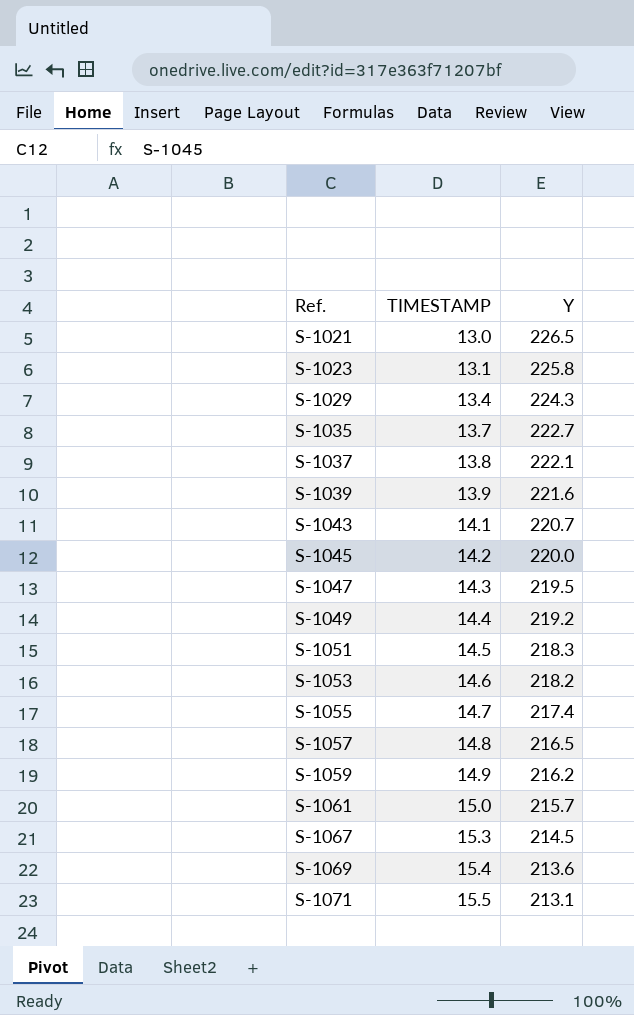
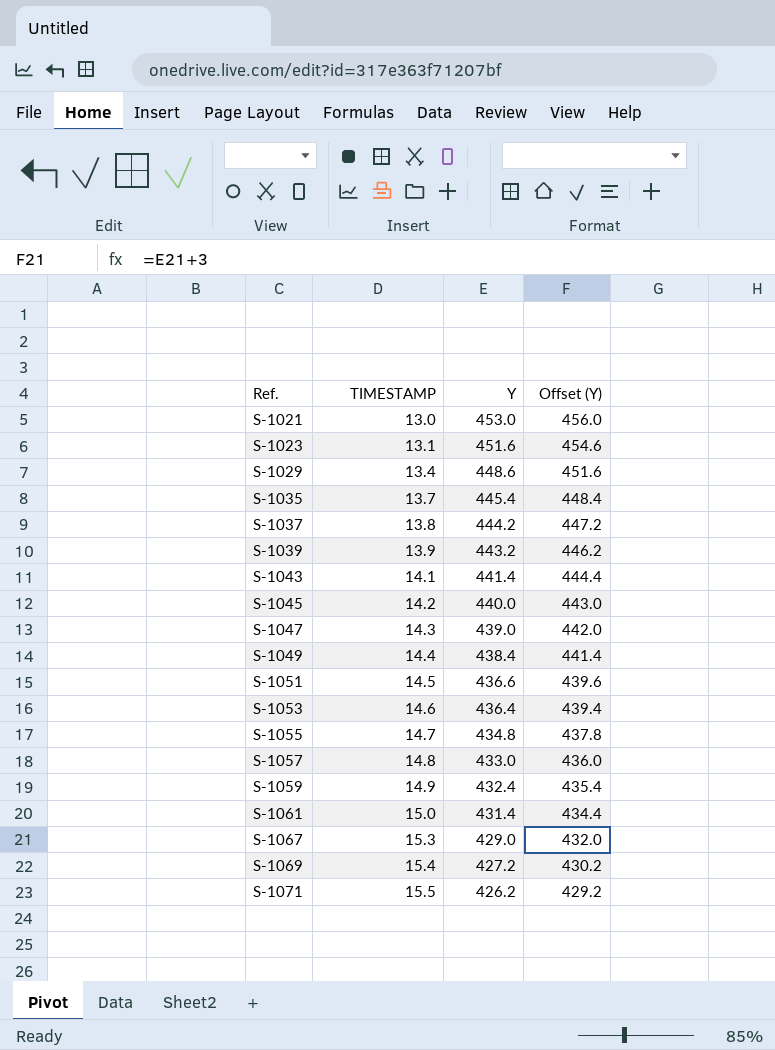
column Offset (Y) | formula: none -> [Y] + 3
S-1021 | Y: 226.5 -> 453.0
S-1023 | Y: 225.8 -> 451.6
S-1029 | Y: 224.3 -> 448.6
S-1035 | Y: 222.7 -> 445.4
S-1037 | Y: 222.1 -> 444.2
S-1039 | Y: 221.6 -> 443.2
S-1043 | Y: 220.7 -> 441.4
S-1045 | Y: 220.0 -> 440.0
S-1047 | Y: 219.5 -> 439.0
S-1049 | Y: 219.2 -> 438.4
S-1051 | Y: 218.3 -> 436.6
S-1053 | Y: 218.2 -> 436.4
S-1055 | Y: 217.4 -> 434.8
S-1057 | Y: 216.5 -> 433.0
S-1059 | Y: 216.2 -> 432.4
S-1061 | Y: 215.7 -> 431.4
S-1067 | Y: 214.5 -> 429.0
S-1069 | Y: 213.6 -> 427.2
S-1071 | Y: 213.1 -> 426.2

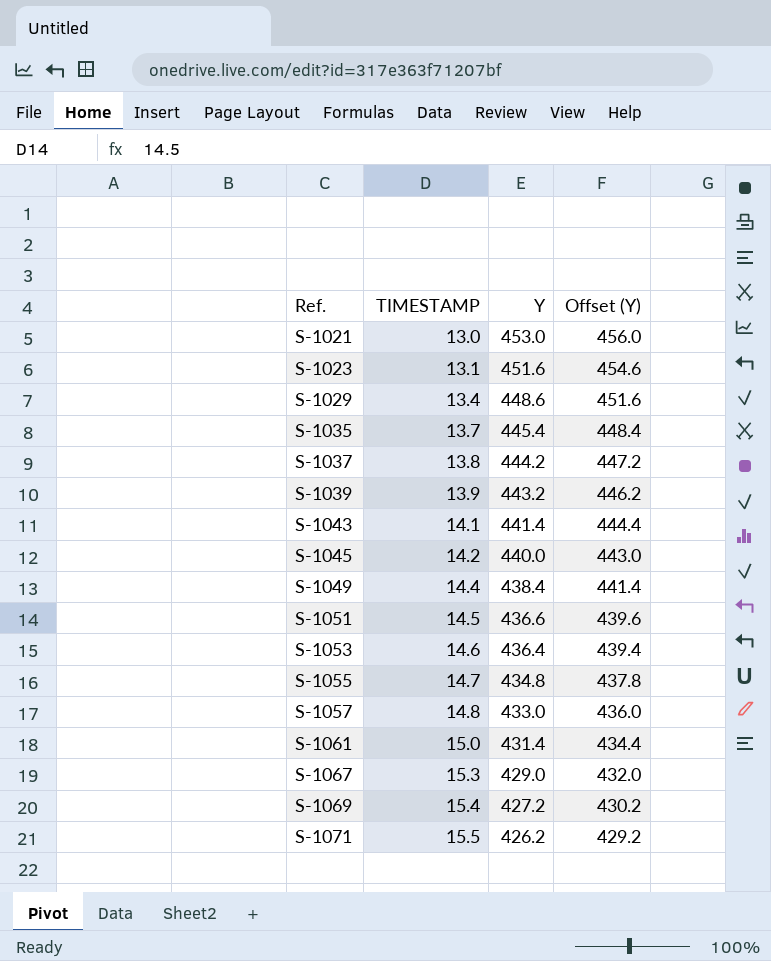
row S-1047: 14.3 | 439.0 | 442.0 -> none
row S-1059: 14.9 | 432.4 | 435.4 -> none

